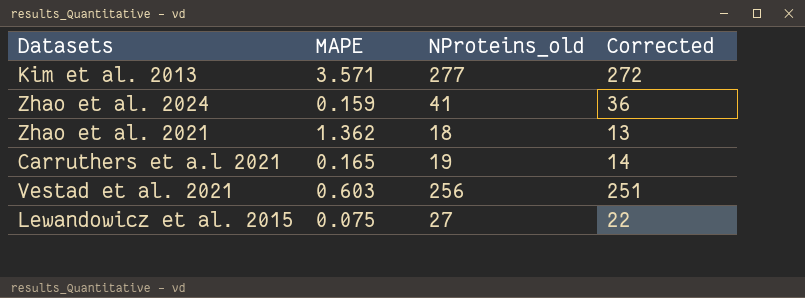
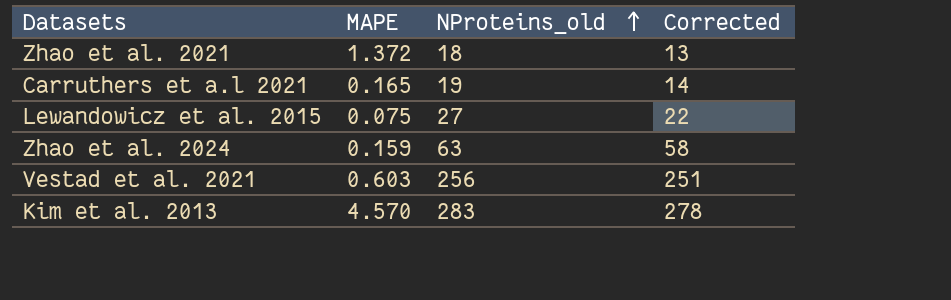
row order: none -> NProteins_old ascending
Zhao et al. 2021 | MAPE: 1.362 -> 1.372
Zhao et al. 2024 | NProteins_old: 41 -> 63
Zhao et al. 2024 | Corrected: 36 -> 58
Kim et al. 2013 | MAPE: 3.571 -> 4.570
Kim et al. 2013 | NProteins_old: 277 -> 283
Kim et al. 2013 | Corrected: 272 -> 278

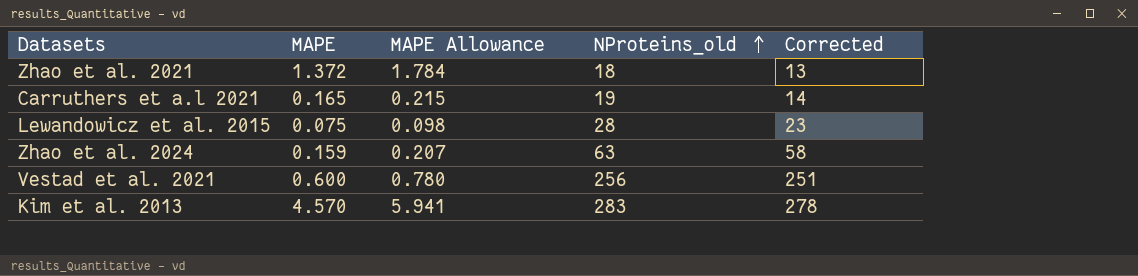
column MAPE Allowance | formula: none -> [MAPE] * 1.3
Lewandowicz et al. 2015 | NProteins_old: 27 -> 28
Lewandowicz et al. 2015 | Corrected: 22 -> 23
Vestad et al. 2021 | MAPE: 0.603 -> 0.600

